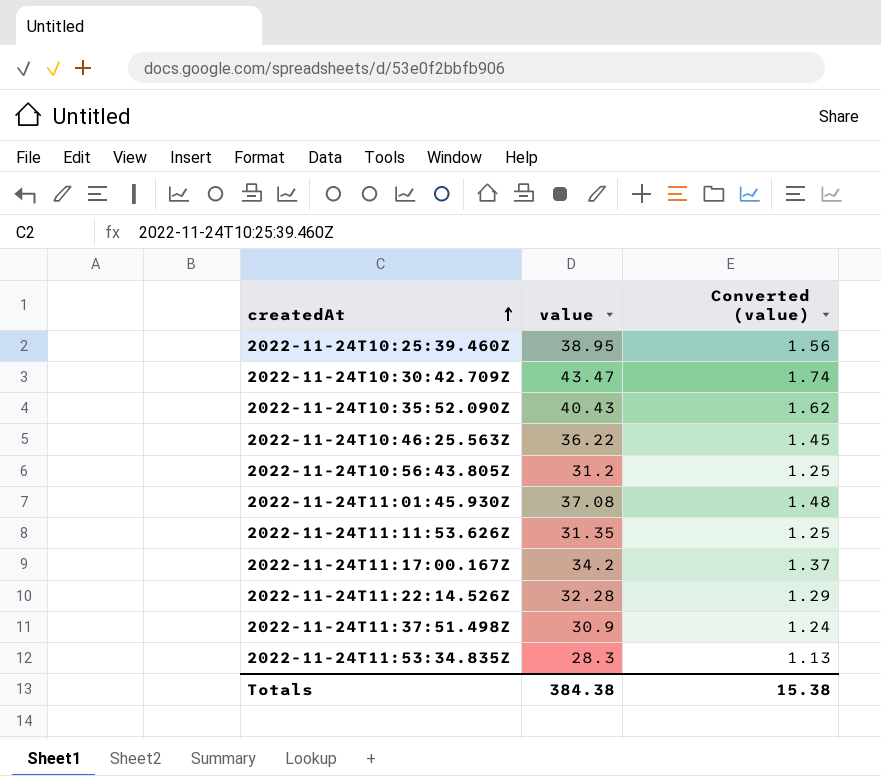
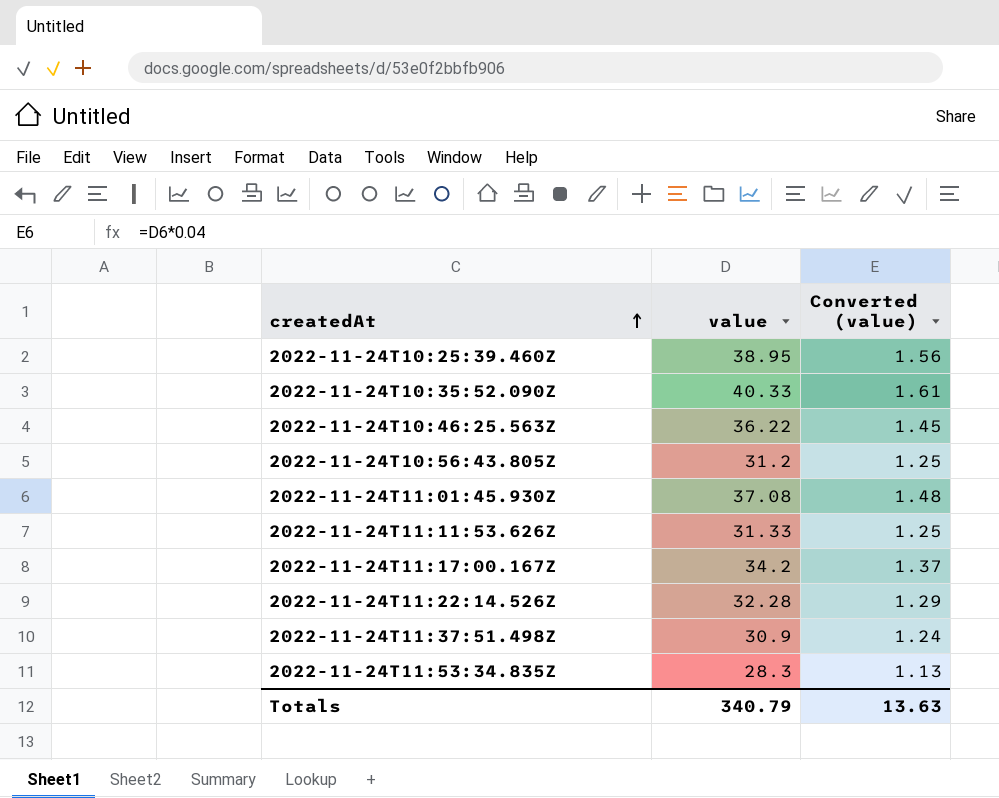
row 2022-11-24T10:30:42.709Z: 43.47 | 1.74 -> none
2022-11-24T10:35:52.090Z | value: 40.43 -> 40.33
2022-11-24T10:35:52.090Z | Converted (value): 1.62 -> 1.61
2022-11-24T11:11:53.626Z | value: 31.35 -> 31.33
Totals | value: 384.38 -> 340.79
Totals | Converted (value): 15.38 -> 13.63

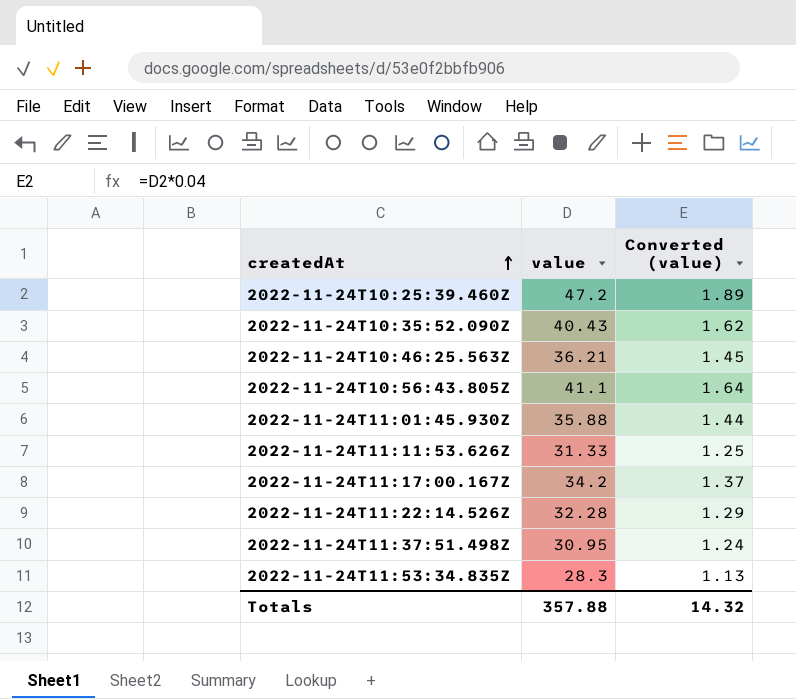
2022-11-24T10:25:39.460Z | value: 38.95 -> 47.2
2022-11-24T10:25:39.460Z | Converted (value): 1.56 -> 1.89
2022-11-24T10:35:52.090Z | value: 40.33 -> 40.43
2022-11-24T10:35:52.090Z | Converted (value): 1.61 -> 1.62
2022-11-24T10:46:25.563Z | value: 36.22 -> 36.21
2022-11-24T10:56:43.805Z | value: 31.2 -> 41.1
2022-11-24T10:56:43.805Z | Converted (value): 1.25 -> 1.64
2022-11-24T11:01:45.930Z | value: 37.08 -> 35.88
2022-11-24T11:01:45.930Z | Converted (value): 1.48 -> 1.44
2022-11-24T11:37:51.498Z | value: 30.9 -> 30.95
Totals | value: 340.79 -> 357.88
Totals | Converted (value): 13.63 -> 14.32

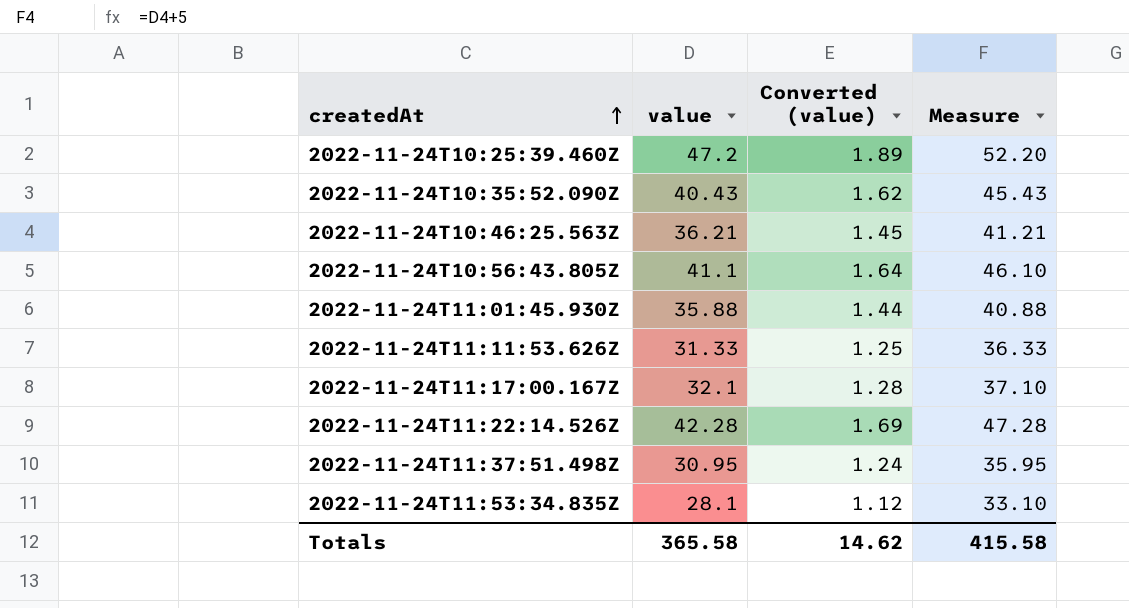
column Measure | formula: none -> [value] + 5
2022-11-24T11:17:00.167Z | value: 34.2 -> 32.1
2022-11-24T11:17:00.167Z | Converted (value): 1.37 -> 1.28
2022-11-24T11:22:14.526Z | value: 32.28 -> 42.28
2022-11-24T11:22:14.526Z | Converted (value): 1.29 -> 1.69
2022-11-24T11:53:34.835Z | value: 28.3 -> 28.1
2022-11-24T11:53:34.835Z | Converted (value): 1.13 -> 1.12
Totals | value: 357.88 -> 365.58
Totals | Converted (value): 14.32 -> 14.62

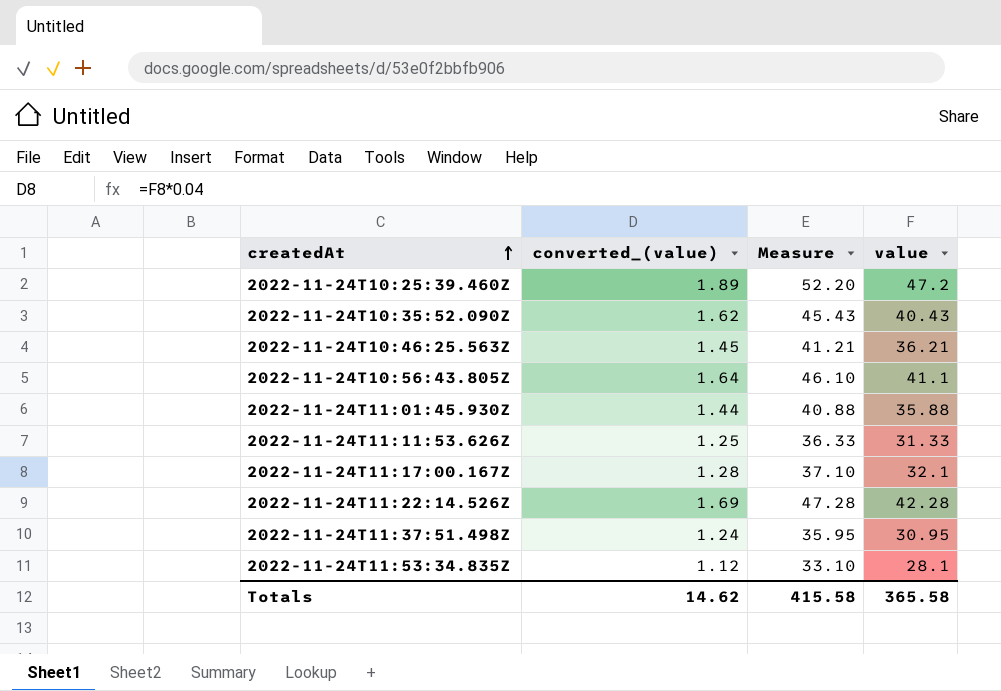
column name: Converted (value) -> converted_(value)
column value | position: 2 -> 4

